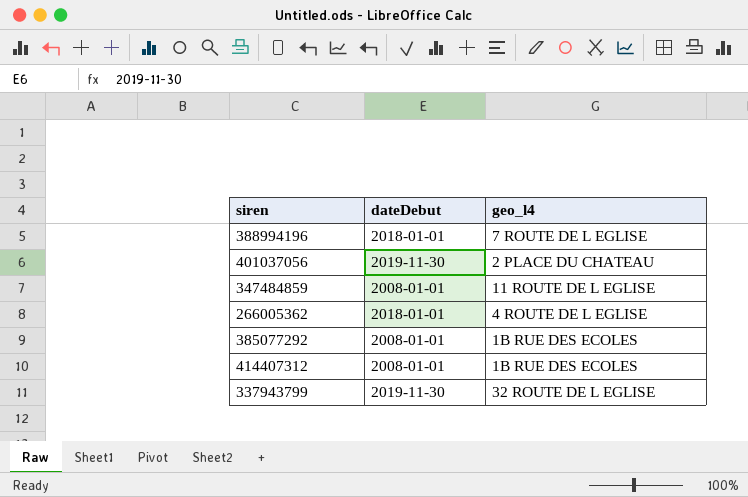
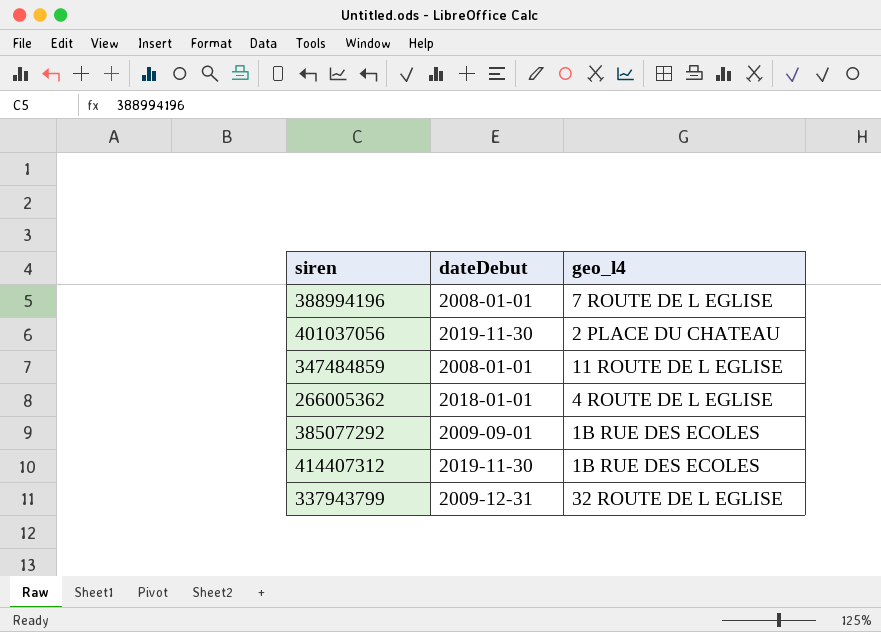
388994196 | dateDebut: 2018-01-01 -> 2008-01-01
385077292 | dateDebut: 2008-01-01 -> 2009-09-01
414407312 | dateDebut: 2008-01-01 -> 2019-11-30
337943799 | dateDebut: 2019-11-30 -> 2009-12-31

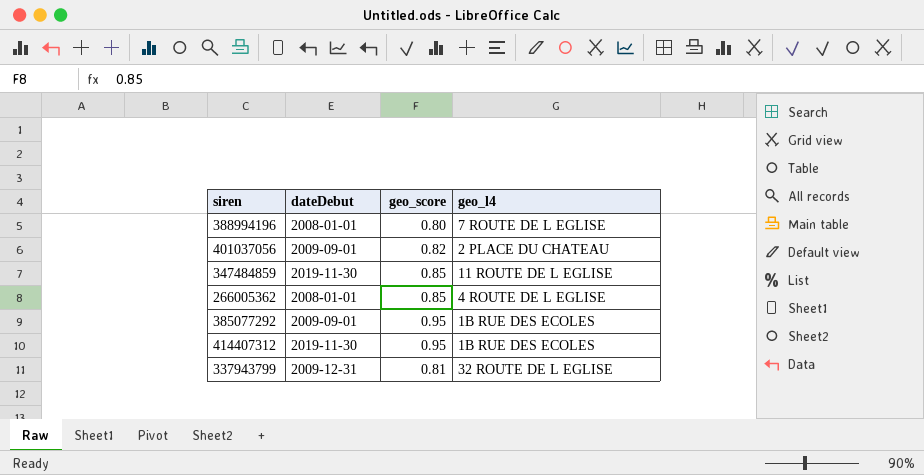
column geo_score | position: none -> 3
401037056 | dateDebut: 2019-11-30 -> 2009-09-01
347484859 | dateDebut: 2008-01-01 -> 2019-11-30
266005362 | dateDebut: 2018-01-01 -> 2008-01-01

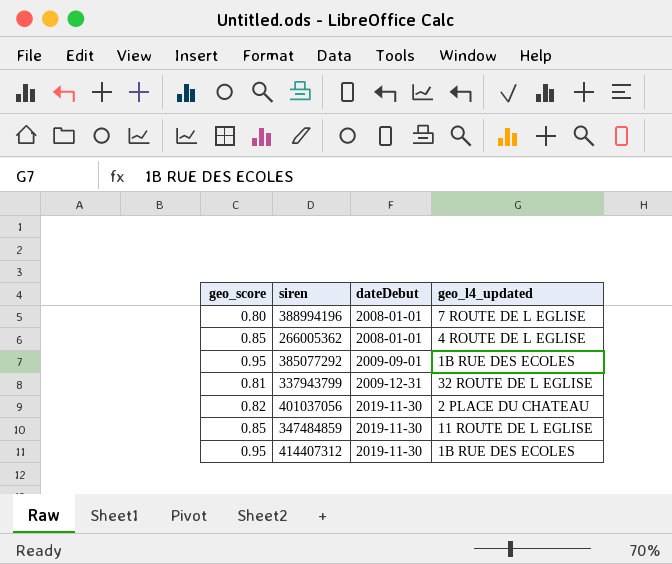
row order: none -> dateDebut ascending
column geo_score | position: 3 -> 1
column name: geo_l4 -> geo_l4_updated
401037056 | dateDebut: 2009-09-01 -> 2019-11-30

